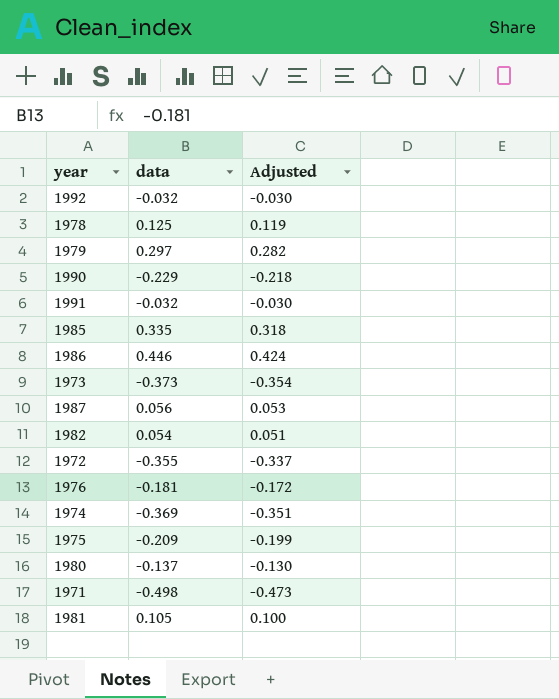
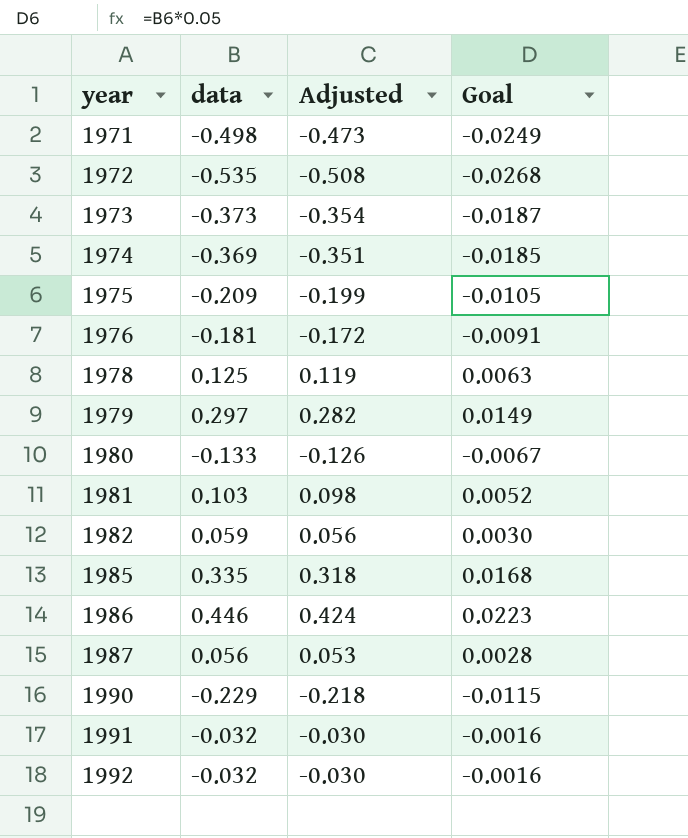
row order: none -> year ascending
column Goal | formula: none -> [data] * 0.05
1972 | data: -0.355 -> -0.535
1972 | Adjusted: -0.337 -> -0.508
1980 | data: -0.137 -> -0.133
1980 | Adjusted: -0.130 -> -0.126
1981 | data: 0.105 -> 0.103
1981 | Adjusted: 0.100 -> 0.098
1982 | data: 0.054 -> 0.059
1982 | Adjusted: 0.051 -> 0.056

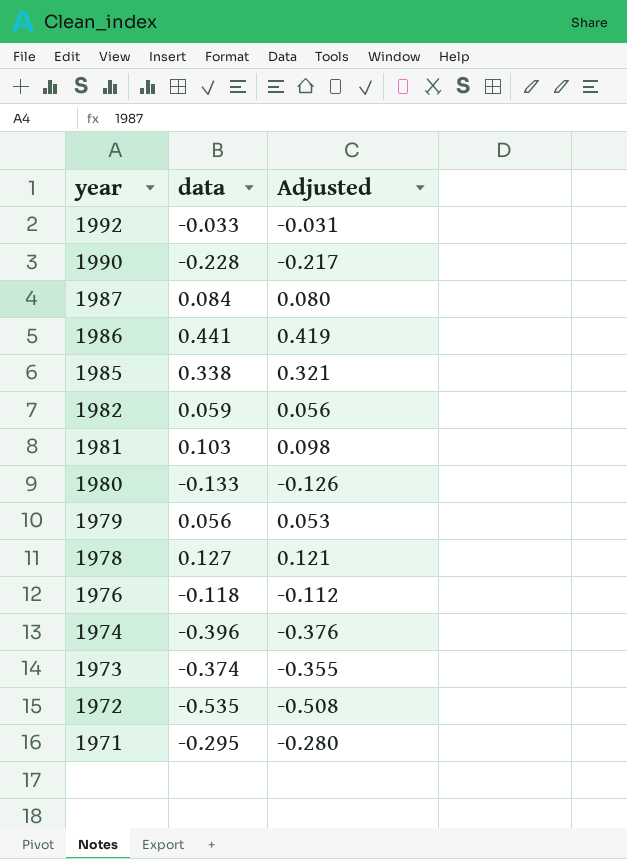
row order: year ascending -> year descending
column Goal | formula: [data] * 0.05 -> none
row 1975: -0.209 | -0.199 | -0.0105 -> none
row 1991: -0.032 | -0.030 | -0.0016 -> none
1992 | data: -0.032 -> -0.033
1992 | Adjusted: -0.030 -> -0.031
1990 | data: -0.229 -> -0.228
1990 | Adjusted: -0.218 -> -0.217
1987 | data: 0.056 -> 0.084
1987 | Adjusted: 0.053 -> 0.080
1986 | data: 0.446 -> 0.441
1986 | Adjusted: 0.424 -> 0.419
1985 | data: 0.335 -> 0.338
1985 | Adjusted: 0.318 -> 0.321
1979 | data: 0.297 -> 0.056
1979 | Adjusted: 0.282 -> 0.053
1978 | data: 0.125 -> 0.127
1978 | Adjusted: 0.119 -> 0.121
1976 | data: -0.181 -> -0.118
1976 | Adjusted: -0.172 -> -0.112
1974 | data: -0.369 -> -0.396
1974 | Adjusted: -0.351 -> -0.376
1973 | data: -0.373 -> -0.374
1973 | Adjusted: -0.354 -> -0.355
1971 | data: -0.498 -> -0.295
1971 | Adjusted: -0.473 -> -0.280

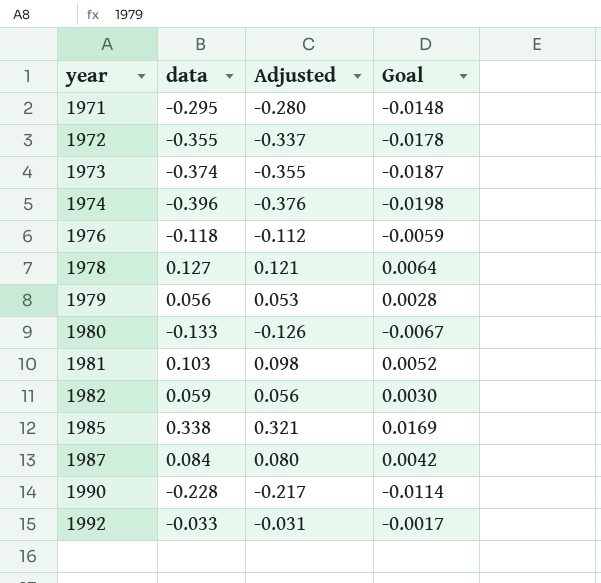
row order: year descending -> year ascending
column Goal | formula: none -> [data] * 0.05
row 1986: 0.441 | 0.419 -> none
1972 | data: -0.535 -> -0.355
1972 | Adjusted: -0.508 -> -0.337

